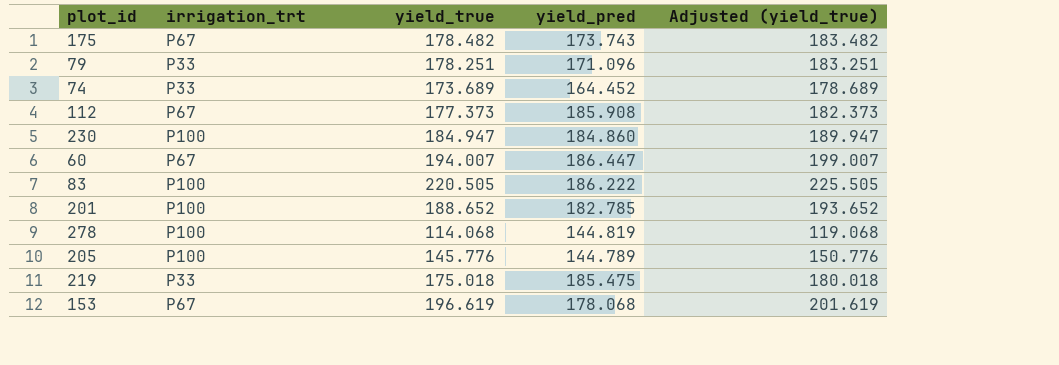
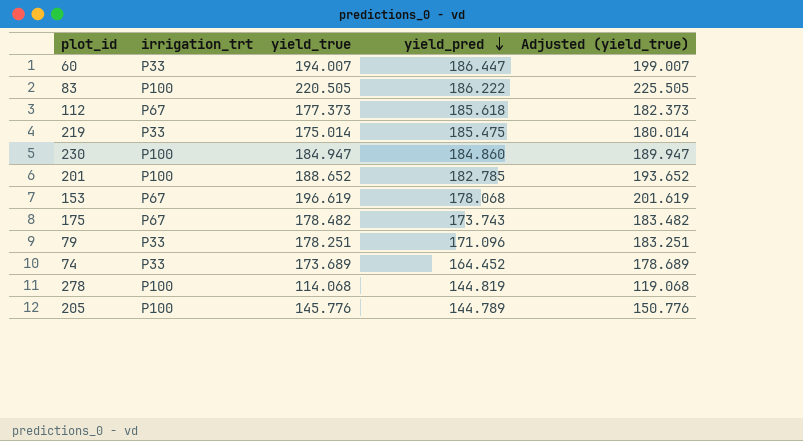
row order: none -> yield_pred descending
60 | irrigation_trt: P67 -> P33
112 | yield_pred: 185.908 -> 185.618
219 | yield_true: 175.018 -> 175.014
219 | Adjusted (yield_true): 180.018 -> 180.014

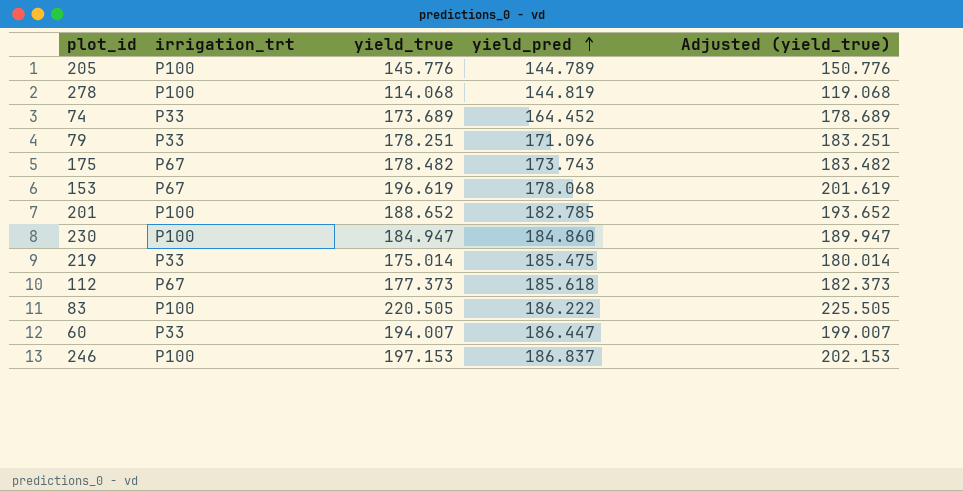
row order: yield_pred descending -> yield_pred ascending
row 246: none -> P100 | 197.153 | 186.837 | 202.153

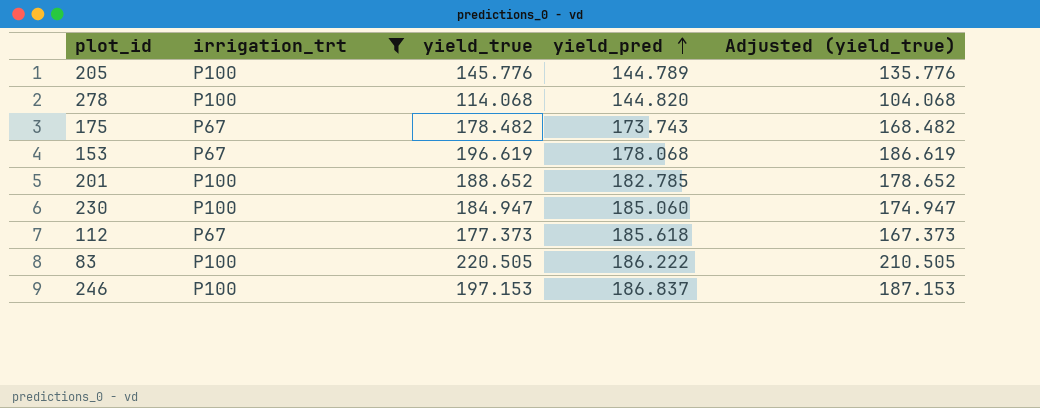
filter: none -> irrigation_trt != P33
column Adjusted (yield_true) | formula: [yield_true] + 5 -> [yield_true] - 10
278 | yield_pred: 144.819 -> 144.820
230 | yield_pred: 184.860 -> 185.060

